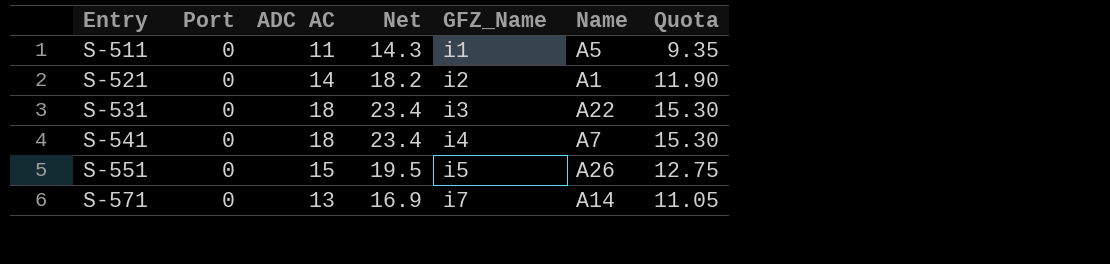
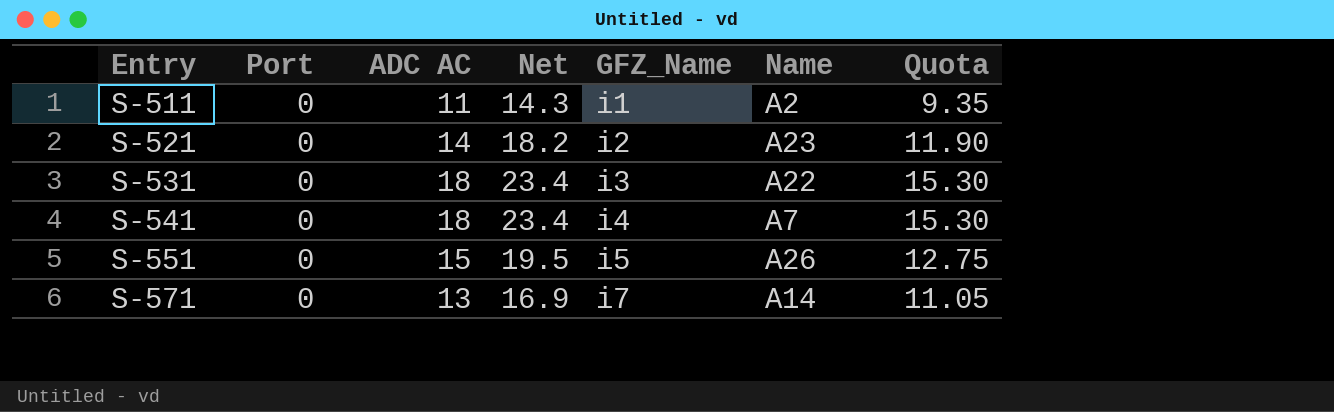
S-511 | Name: A5 -> A2
S-521 | Name: A1 -> A23

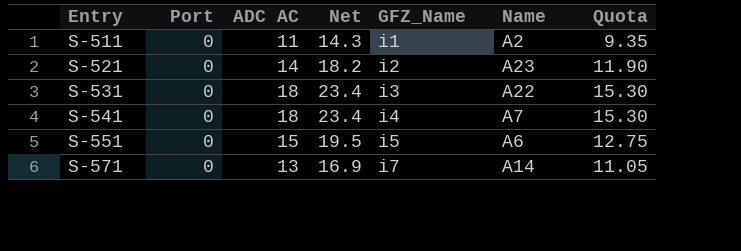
S-551 | Name: A26 -> A6

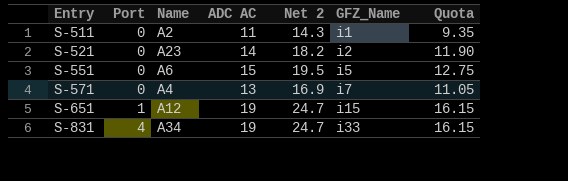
column Name | position: 6 -> 3
column name: Net -> Net 2
row S-531: 0 | 18 | 23.4 | i3 | A22 | 15.30 -> none
row S-541: 0 | 18 | 23.4 | i4 | A7 | 15.30 -> none
S-571 | Name: A14 -> A4
row S-651: none -> 1 | A12 | 19 | 24.7 | i15 | 16.15
row S-831: none -> 4 | A34 | 19 | 24.7 | i33 | 16.15

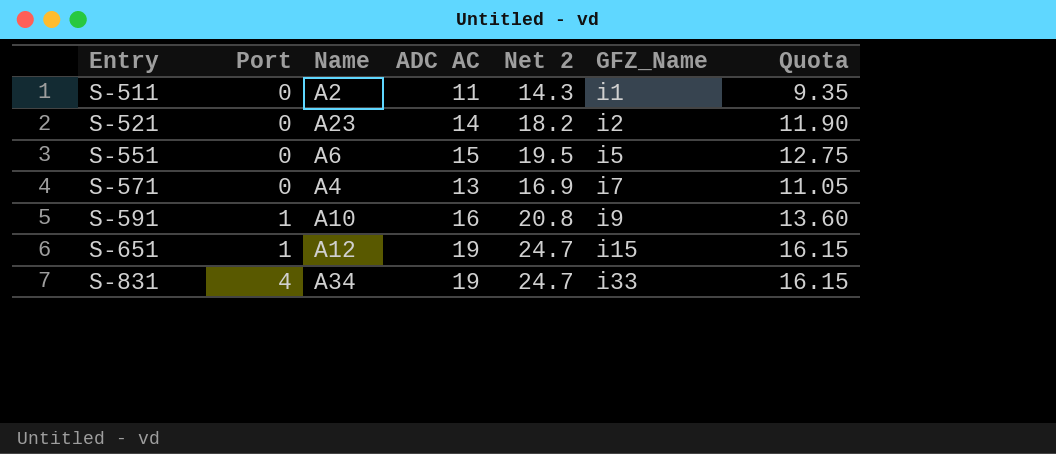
row S-591: none -> 1 | A10 | 16 | 20.8 | i9 | 13.60

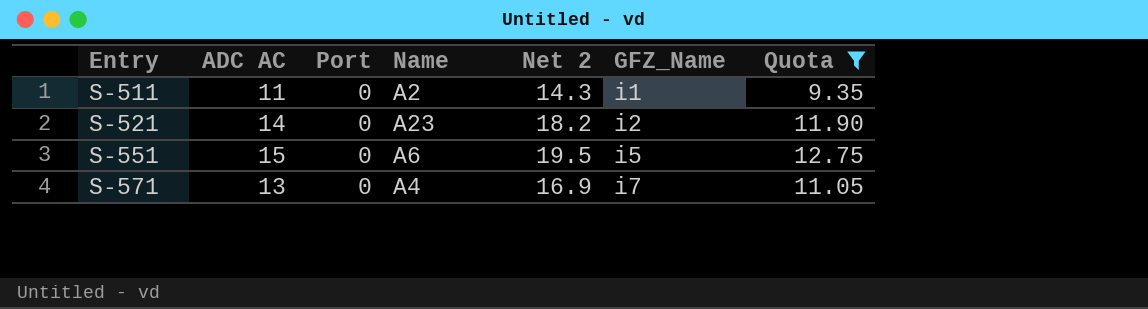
filter: none -> Quota <= 12.75
column ADC AC | position: 4 -> 2

